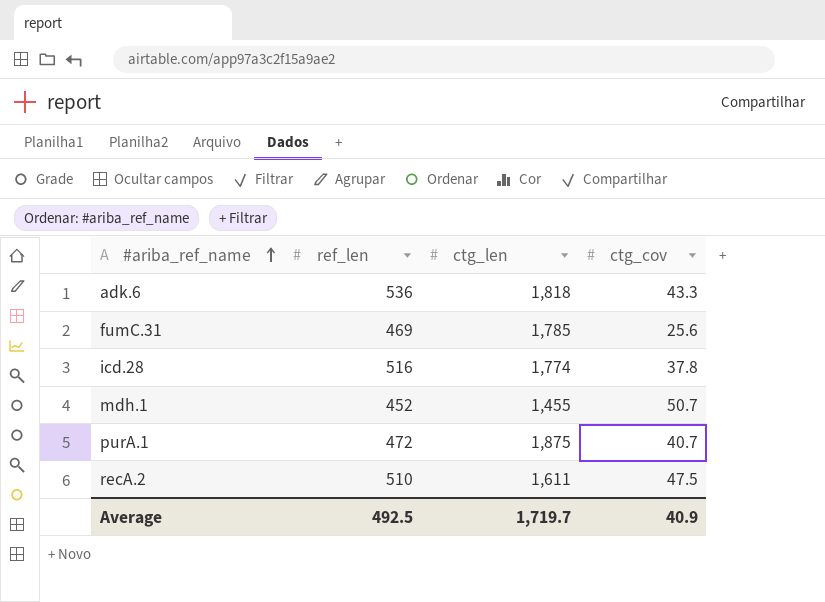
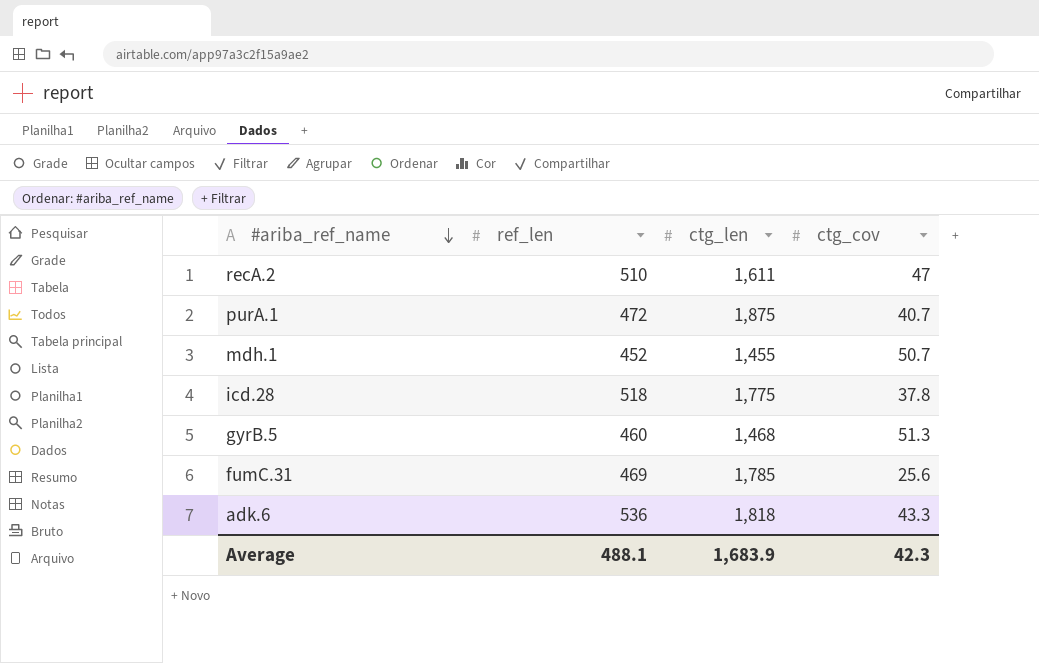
row order: #ariba_ref_name ascending -> #ariba_ref_name descending
recA.2 | ctg_cov: 47.5 -> 47
icd.28 | ref_len: 516 -> 518
icd.28 | ctg_len: 1,774 -> 1,775
row gyrB.5: none -> 460 | 1,468 | 51.3
Average | ref_len: 492.5 -> 488.1
Average | ctg_len: 1,719.7 -> 1,683.9
Average | ctg_cov: 40.9 -> 42.3

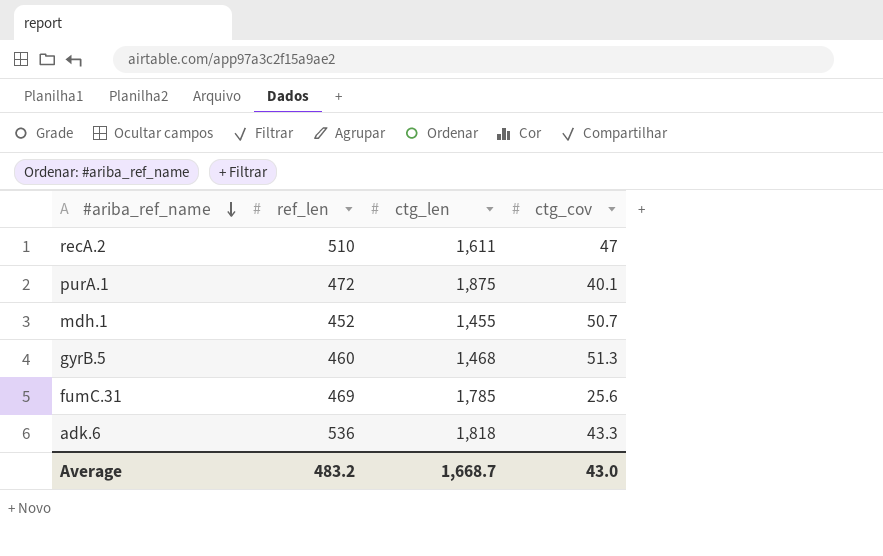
row icd.28: 518 | 1,775 | 37.8 -> none
purA.1 | ctg_cov: 40.7 -> 40.1
Average | ref_len: 488.1 -> 483.2
Average | ctg_len: 1,683.9 -> 1,668.7
Average | ctg_cov: 42.3 -> 43.0

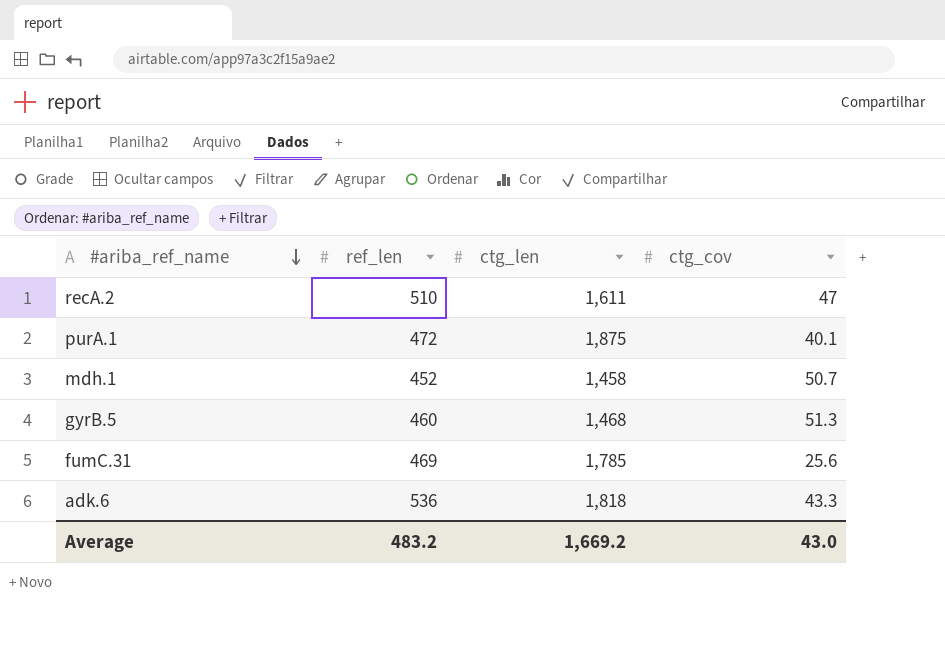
mdh.1 | ctg_len: 1,455 -> 1,458
Average | ctg_len: 1,668.7 -> 1,669.2

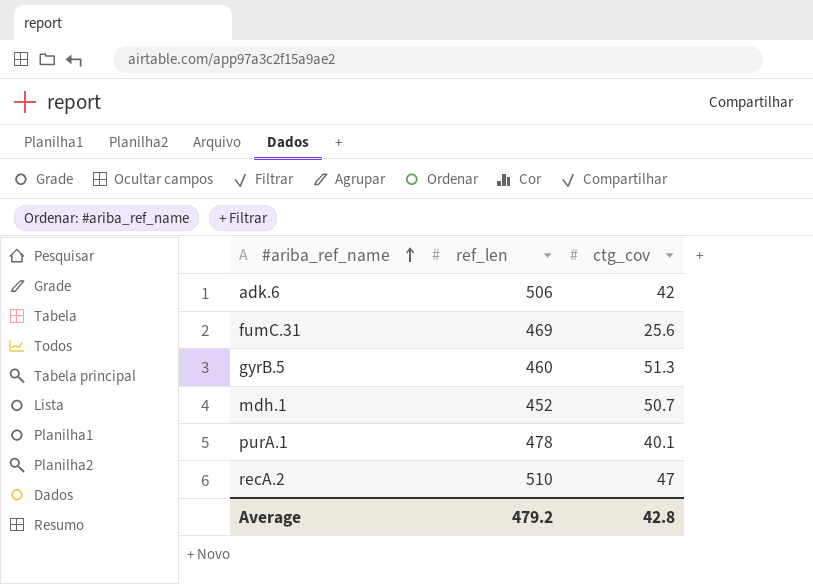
row order: #ariba_ref_name descending -> #ariba_ref_name ascending
column ctg_len | position: 3 -> none
adk.6 | ref_len: 536 -> 506
adk.6 | ctg_cov: 43.3 -> 42
purA.1 | ref_len: 472 -> 478
Average | ref_len: 483.2 -> 479.2
Average | ctg_cov: 43.0 -> 42.8

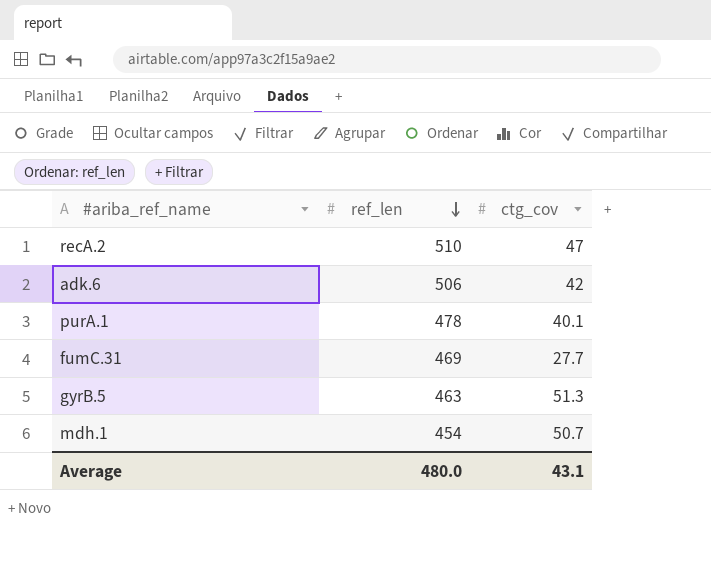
row order: #ariba_ref_name ascending -> ref_len descending
fumC.31 | ctg_cov: 25.6 -> 27.7
gyrB.5 | ref_len: 460 -> 463
mdh.1 | ref_len: 452 -> 454
Average | ref_len: 479.2 -> 480.0
Average | ctg_cov: 42.8 -> 43.1

